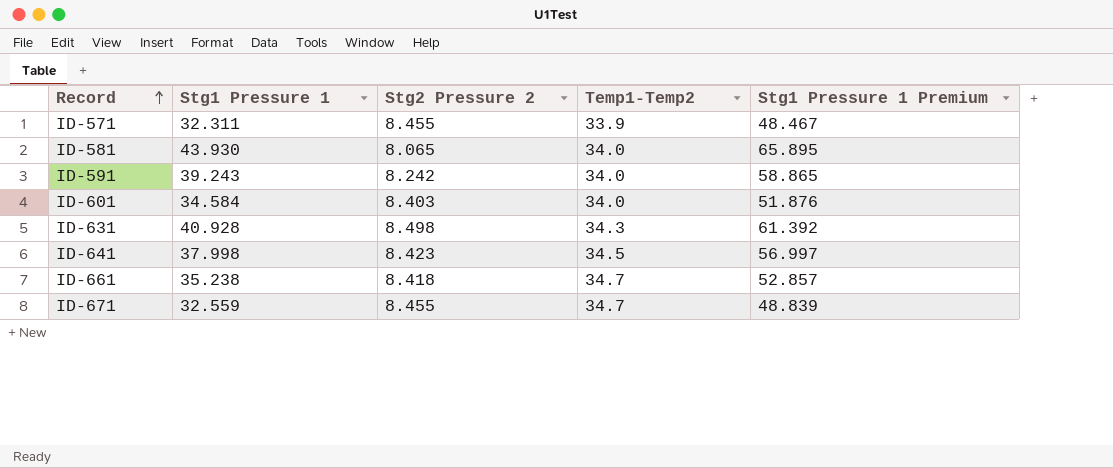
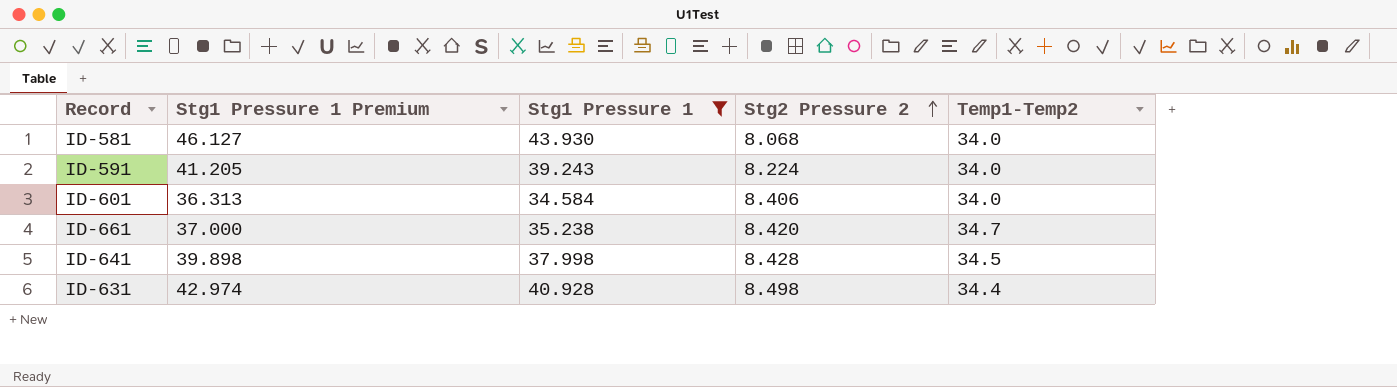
filter: none -> Stg1 Pressure 1 >= 34.584
row order: Record ascending -> Stg2 Pressure 2 ascending
column Stg1 Pressure 1 Premium | formula: [Stg1 Pressure 1] * 1.5 -> [Stg1 Pressure 1] * 1.05
column Stg1 Pressure 1 Premium | position: 5 -> 2
ID-581 | Stg2 Pressure 2: 8.065 -> 8.068
ID-591 | Stg2 Pressure 2: 8.242 -> 8.224
ID-601 | Stg2 Pressure 2: 8.403 -> 8.406
ID-661 | Stg2 Pressure 2: 8.418 -> 8.420
ID-641 | Stg2 Pressure 2: 8.423 -> 8.428
ID-631 | Temp1-Temp2: 34.3 -> 34.4

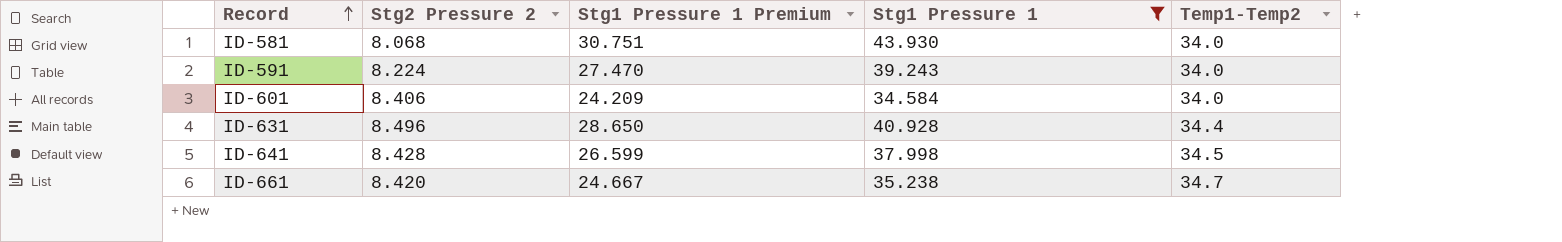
row order: Stg2 Pressure 2 ascending -> Record ascending
column Stg2 Pressure 2 | position: 4 -> 2
column Stg1 Pressure 1 Premium | formula: [Stg1 Pressure 1] * 1.05 -> [Stg1 Pressure 1] * 0.7
ID-631 | Stg2 Pressure 2: 8.498 -> 8.496

